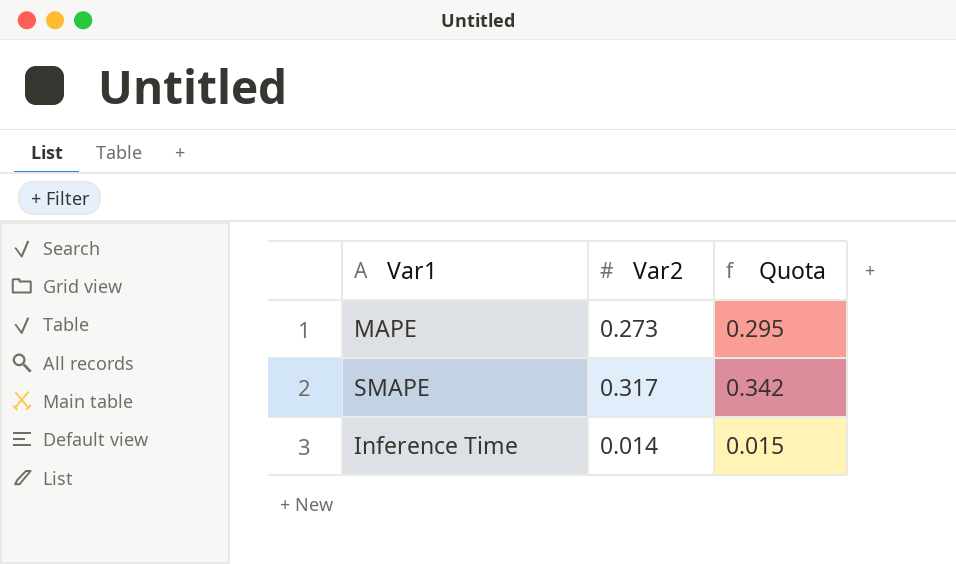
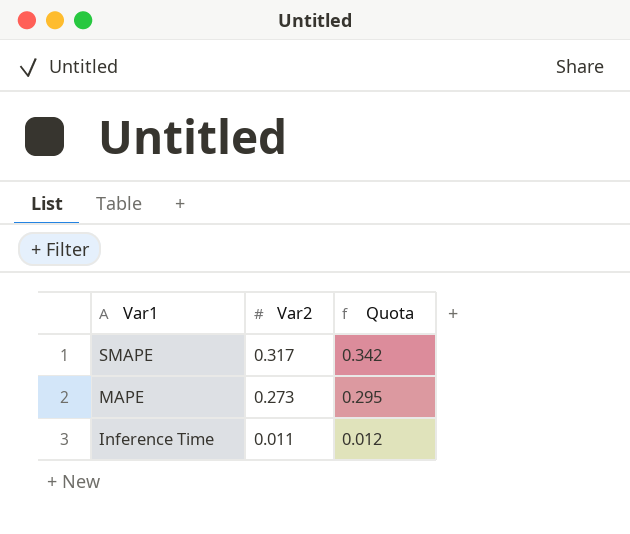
row order: none -> Var1 descending
Inference Time | Var2: 0.014 -> 0.011
Inference Time | Quota: 0.015 -> 0.012

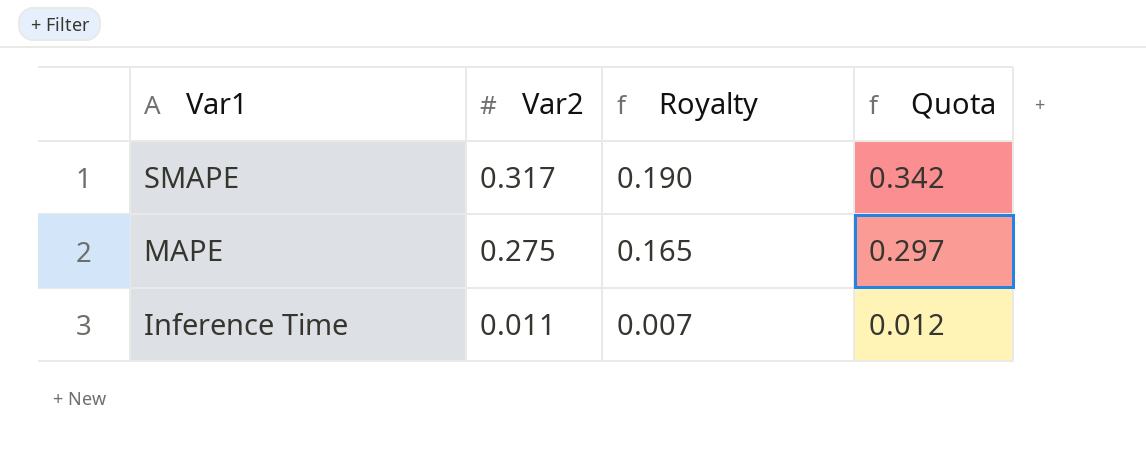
column Royalty | formula: none -> [Var2] * 0.6
MAPE | Var2: 0.273 -> 0.275
MAPE | Quota: 0.295 -> 0.297

